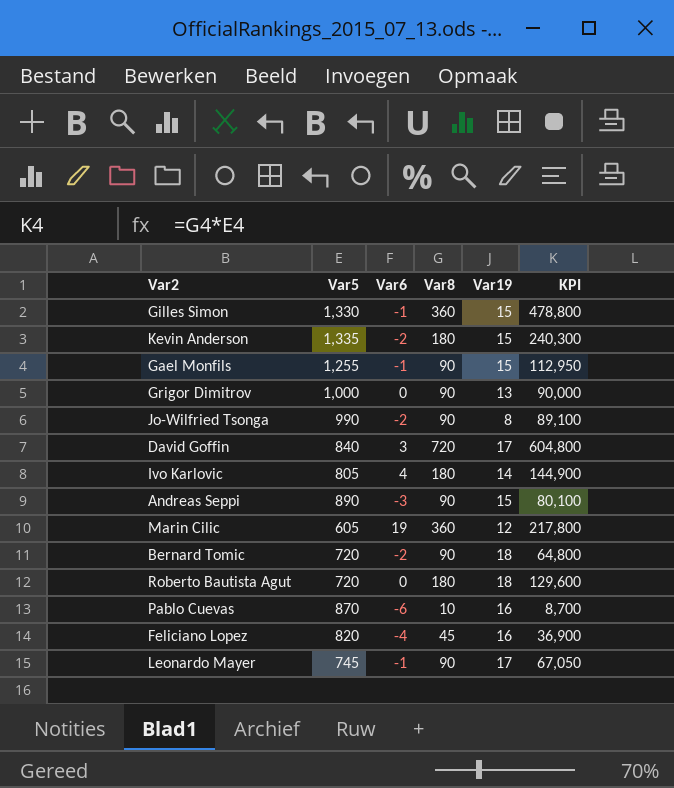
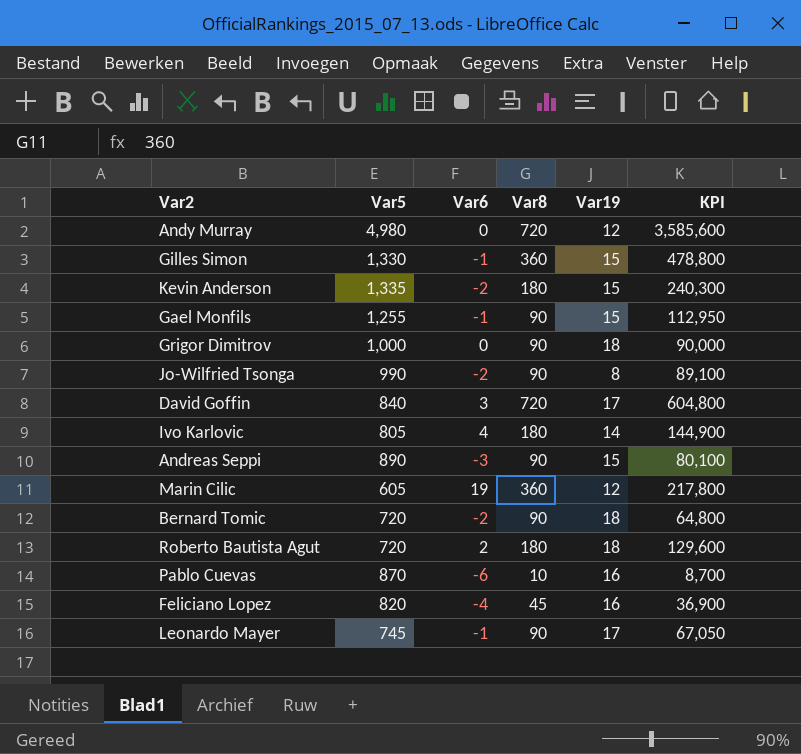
row Andy Murray: none -> 4,980 | 0 | 720 | 12 | 3,585,600
Grigor Dimitrov | Var19: 13 -> 18
Roberto Bautista Agut | Var6: 0 -> 2

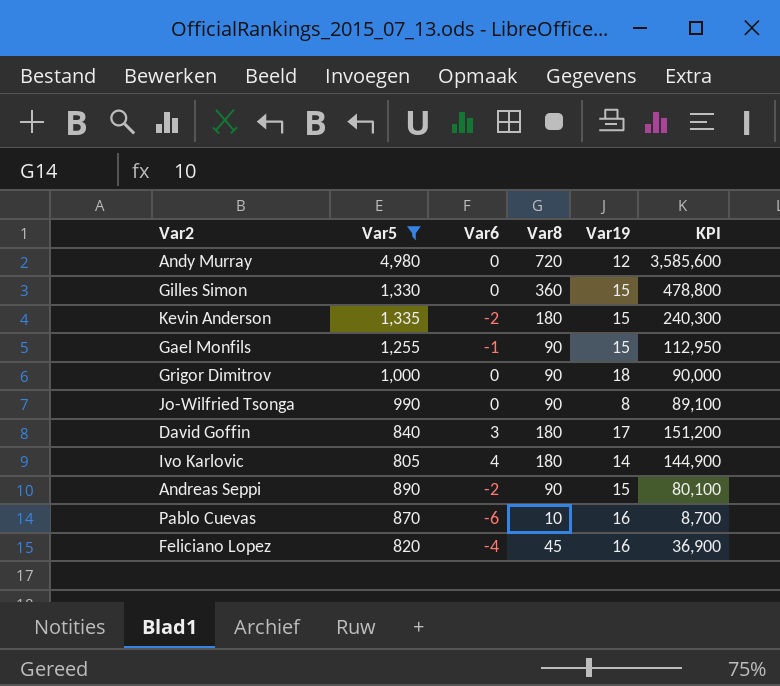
filter: none -> Var5 >= 805
Gilles Simon | Var6: -1 -> 0
Jo-Wilfried Tsonga | Var6: -2 -> 0
David Goffin | Var8: 720 -> 180
David Goffin | KPI: 604,800 -> 151,200
Andreas Seppi | Var6: -3 -> -2

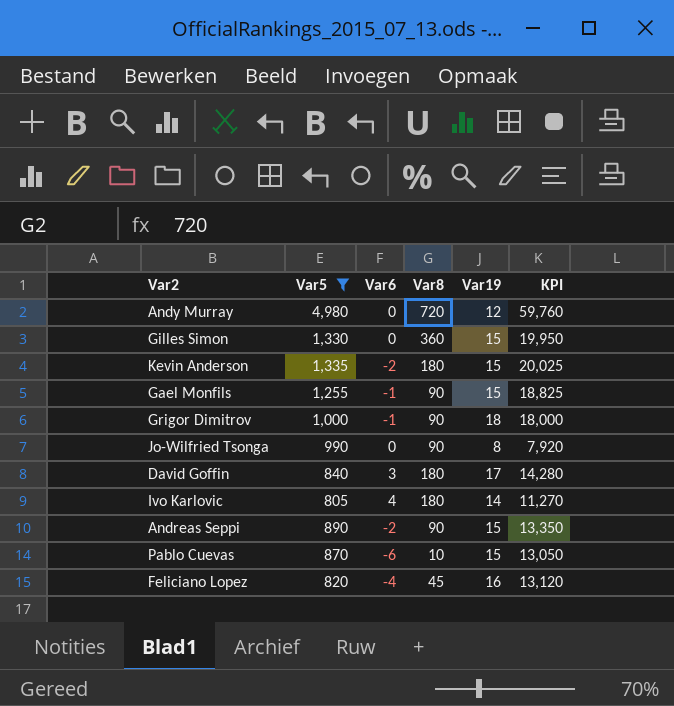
column KPI | formula: [Var5] * [Var8] -> [Var5] * [Var19]
Grigor Dimitrov | Var6: 0 -> -1
Pablo Cuevas | Var19: 16 -> 15

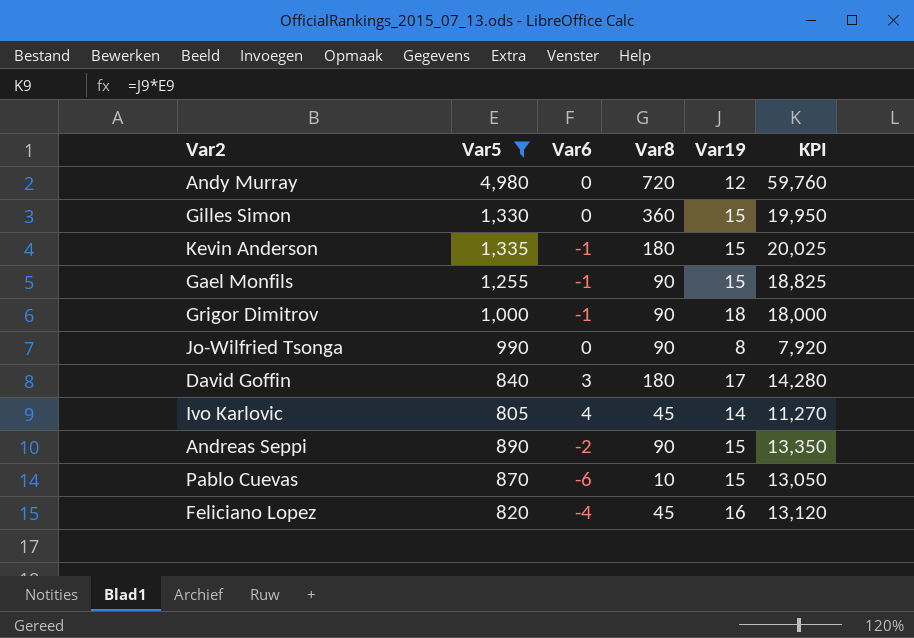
Kevin Anderson | Var6: -2 -> -1
Ivo Karlovic | Var8: 180 -> 45

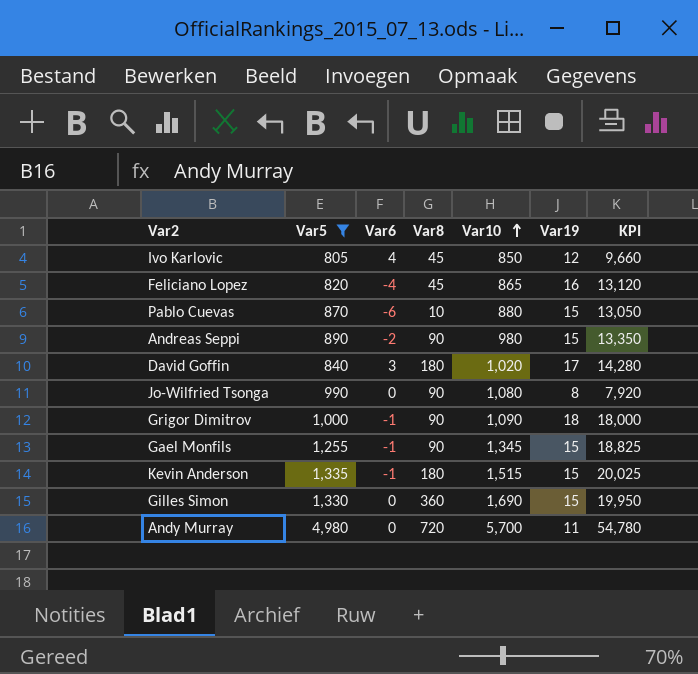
row order: none -> Var10 ascending
column Var10 | formula: none -> [Var5] + [Var8]
Ivo Karlovic | Var19: 14 -> 12
Ivo Karlovic | KPI: 11,270 -> 9,660
Andy Murray | Var19: 12 -> 11
Andy Murray | KPI: 59,760 -> 54,780

